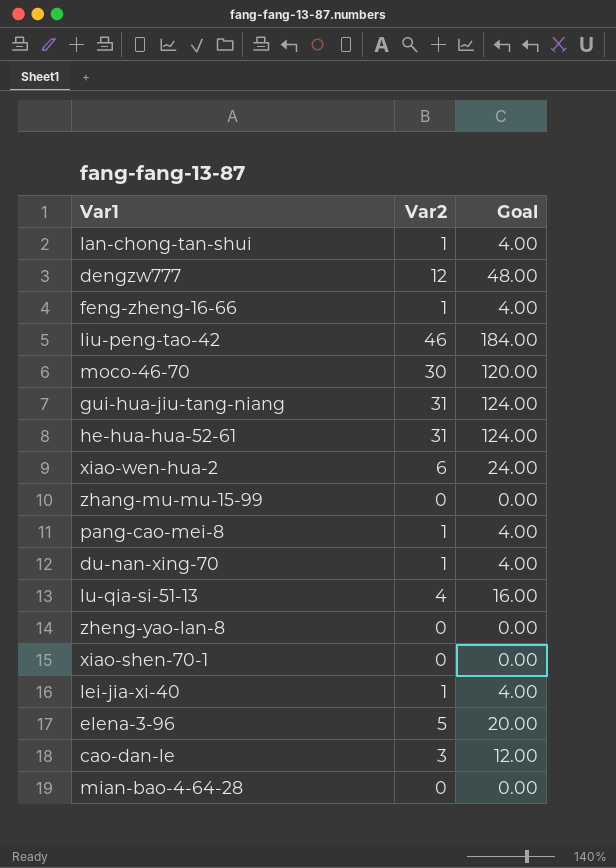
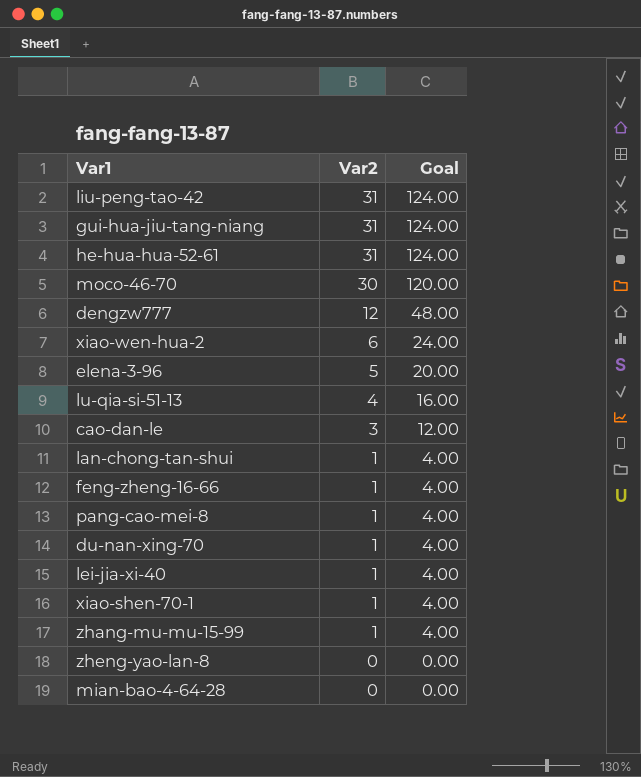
row order: none -> Var2 descending
liu-peng-tao-42 | Var2: 46 -> 31
liu-peng-tao-42 | Goal: 184.00 -> 124.00
xiao-shen-70-1 | Var2: 0 -> 1
xiao-shen-70-1 | Goal: 0.00 -> 4.00
zhang-mu-mu-15-99 | Var2: 0 -> 1
zhang-mu-mu-15-99 | Goal: 0.00 -> 4.00

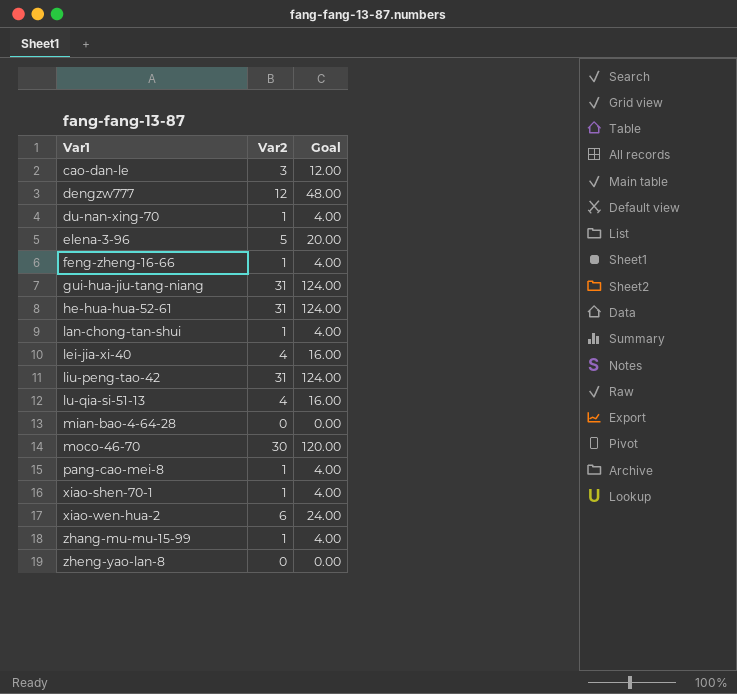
row order: Var2 descending -> Var1 ascending
lei-jia-xi-40 | Var2: 1 -> 4
lei-jia-xi-40 | Goal: 4.00 -> 16.00

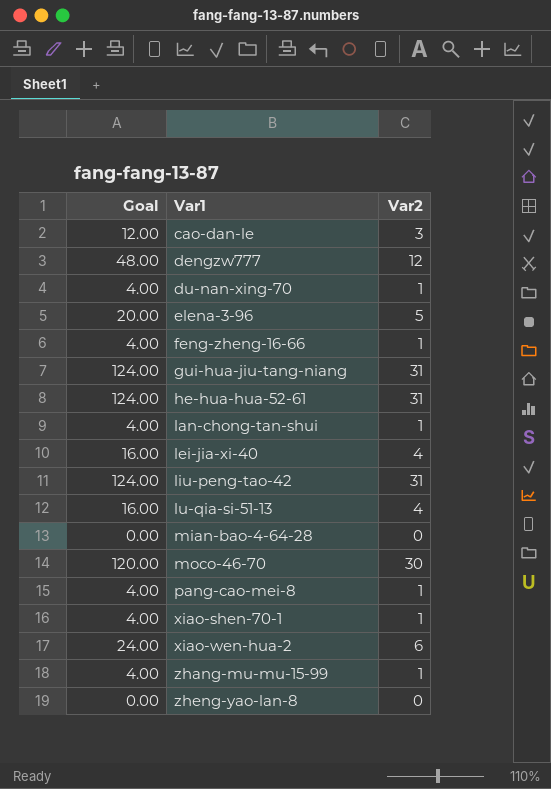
column Goal | position: 3 -> 1

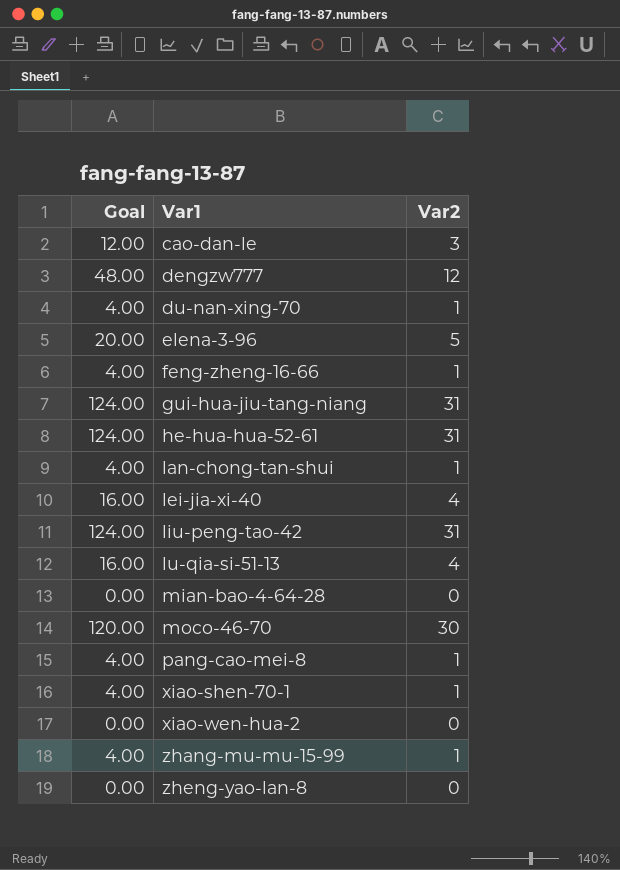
xiao-wen-hua-2 | Goal: 24.00 -> 0.00
xiao-wen-hua-2 | Var2: 6 -> 0

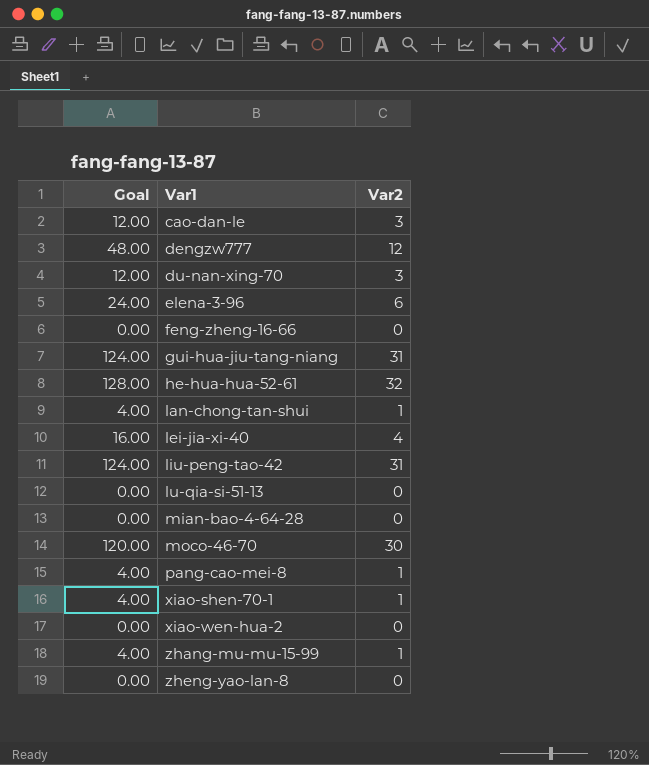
du-nan-xing-70 | Goal: 4.00 -> 12.00
du-nan-xing-70 | Var2: 1 -> 3
elena-3-96 | Goal: 20.00 -> 24.00
elena-3-96 | Var2: 5 -> 6
feng-zheng-16-66 | Goal: 4.00 -> 0.00
feng-zheng-16-66 | Var2: 1 -> 0
he-hua-hua-52-61 | Goal: 124.00 -> 128.00
he-hua-hua-52-61 | Var2: 31 -> 32
lu-qia-si-51-13 | Goal: 16.00 -> 0.00
lu-qia-si-51-13 | Var2: 4 -> 0

